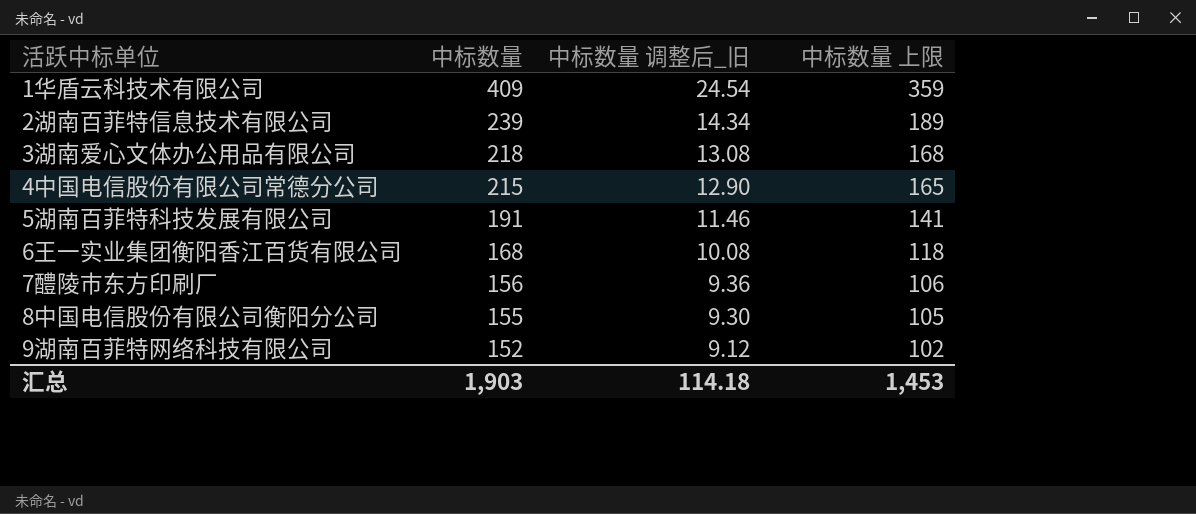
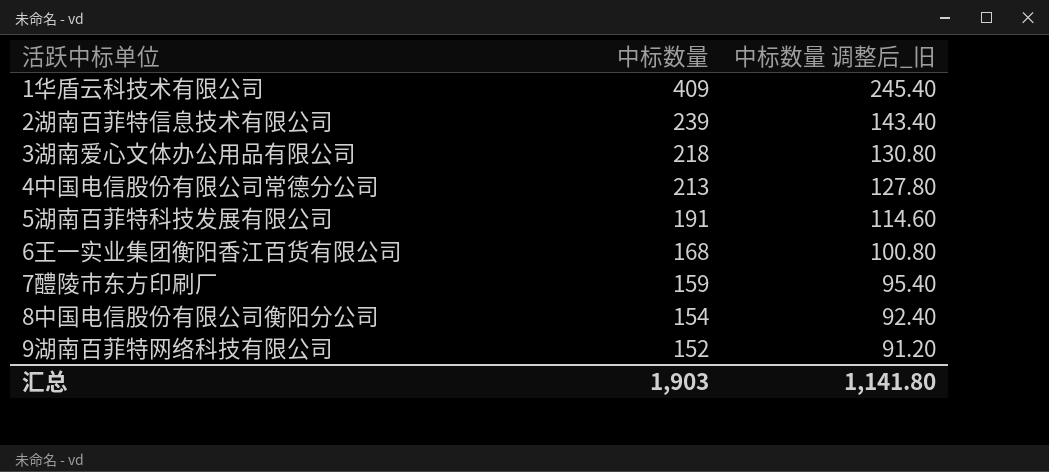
column 中标数量 上限 | formula: [中标数量] - 50 -> none
column 中标数量 调整后_旧 | formula: [中标数量] * 0.06 -> [中标数量] * 0.6
4中国电信股份有限公司常德分公司 | 中标数量: 215 -> 213
7醴陵市东方印刷厂 | 中标数量: 156 -> 159
8中国电信股份有限公司衡阳分公司 | 中标数量: 155 -> 154
汇总 | 中标数量 调整后_旧: 114.18 -> 1,141.80

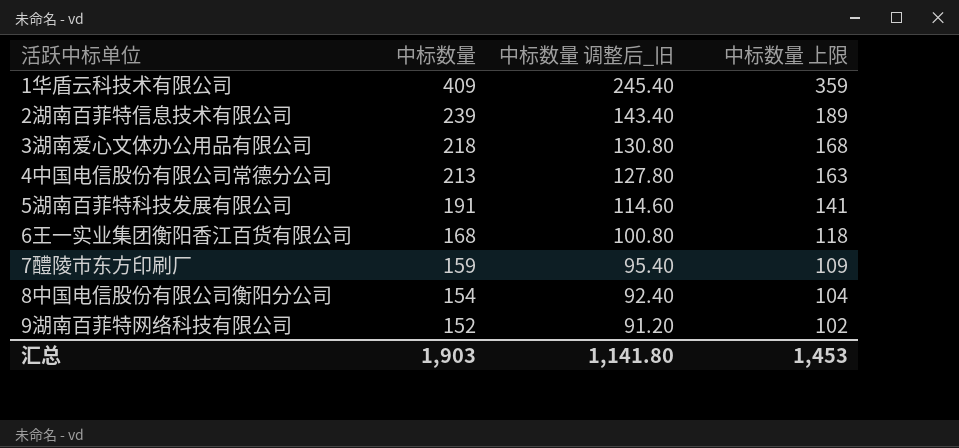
column 中标数量 上限 | formula: none -> [中标数量] - 50

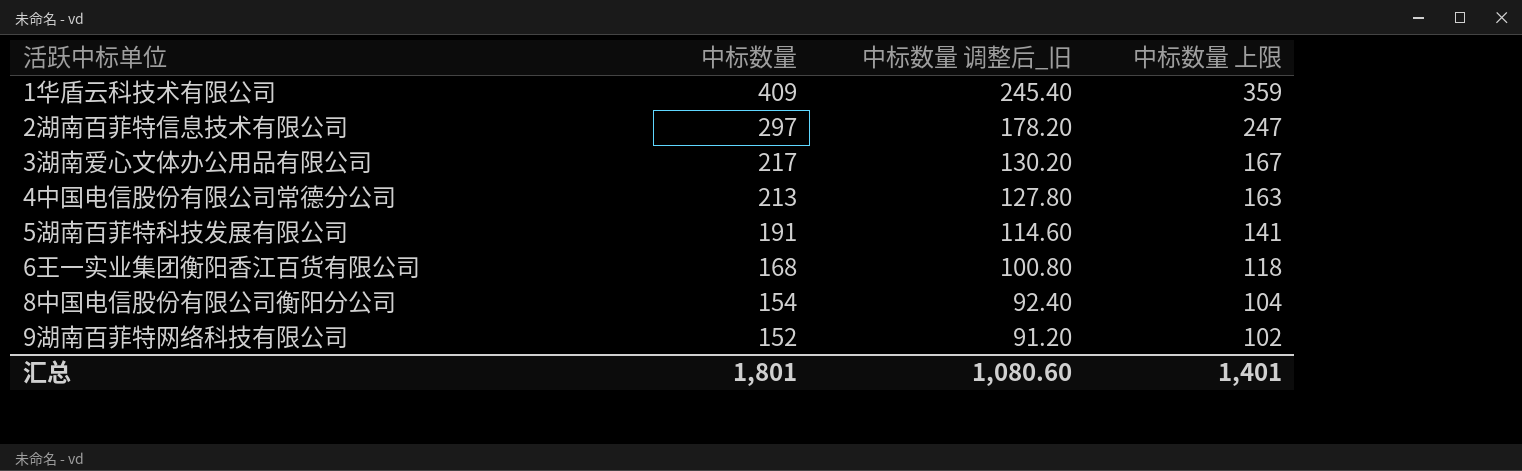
row 7醴陵市东方印刷厂: 159 | 95.40 | 109 -> none
2湖南百菲特信息技术有限公司 | 中标数量: 239 -> 297
2湖南百菲特信息技术有限公司 | 中标数量 调整后_旧: 143.40 -> 178.20
2湖南百菲特信息技术有限公司 | 中标数量 上限: 189 -> 247
3湖南爱心文体办公用品有限公司 | 中标数量: 218 -> 217
3湖南爱心文体办公用品有限公司 | 中标数量 调整后_旧: 130.80 -> 130.20
3湖南爱心文体办公用品有限公司 | 中标数量 上限: 168 -> 167
汇总 | 中标数量: 1,903 -> 1,801
汇总 | 中标数量 调整后_旧: 1,141.80 -> 1,080.60
汇总 | 中标数量 上限: 1,453 -> 1,401

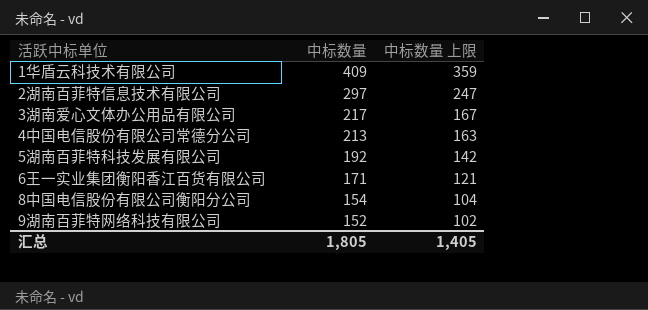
column 中标数量 调整后_旧 | formula: [中标数量] * 0.6 -> none
5湖南百菲特科技发展有限公司 | 中标数量: 191 -> 192
5湖南百菲特科技发展有限公司 | 中标数量 上限: 141 -> 142
6王一实业集团衡阳香江百货有限公司 | 中标数量: 168 -> 171
6王一实业集团衡阳香江百货有限公司 | 中标数量 上限: 118 -> 121
汇总 | 中标数量: 1,801 -> 1,805
汇总 | 中标数量 上限: 1,401 -> 1,405

